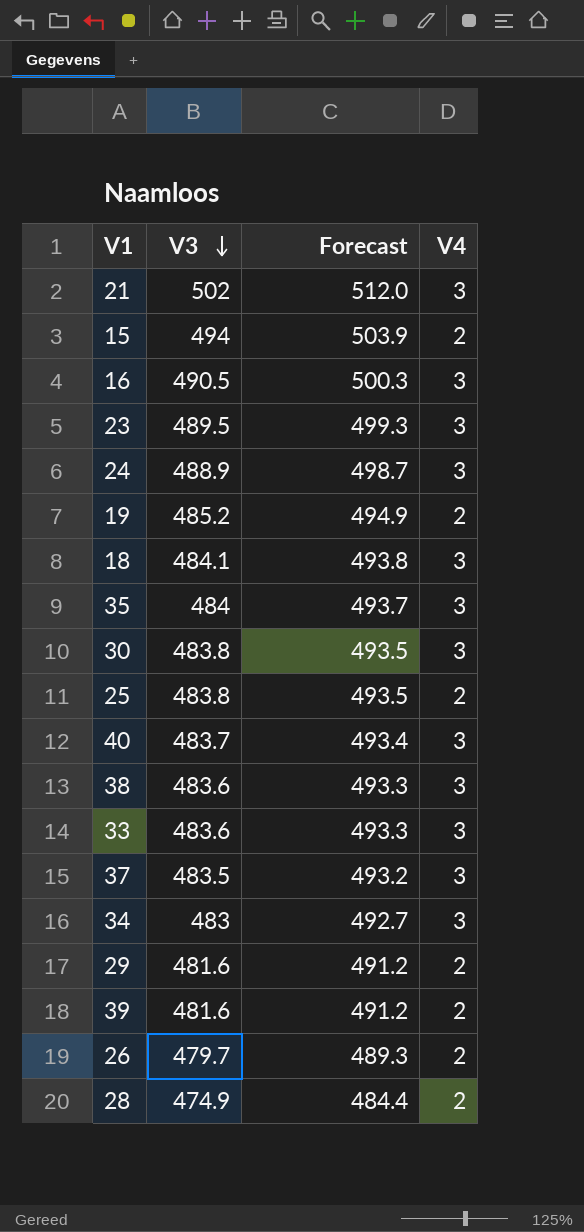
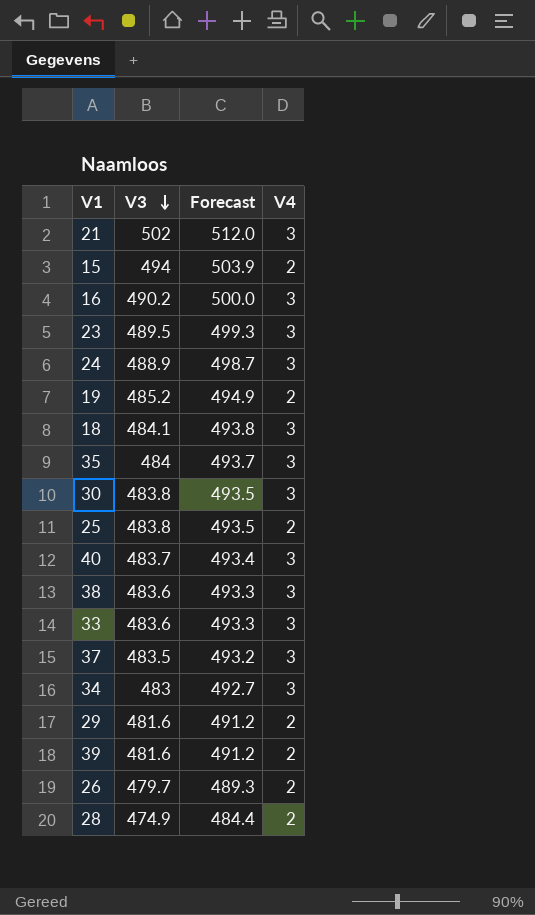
16 | V3: 490.5 -> 490.2
16 | Forecast: 500.3 -> 500.0

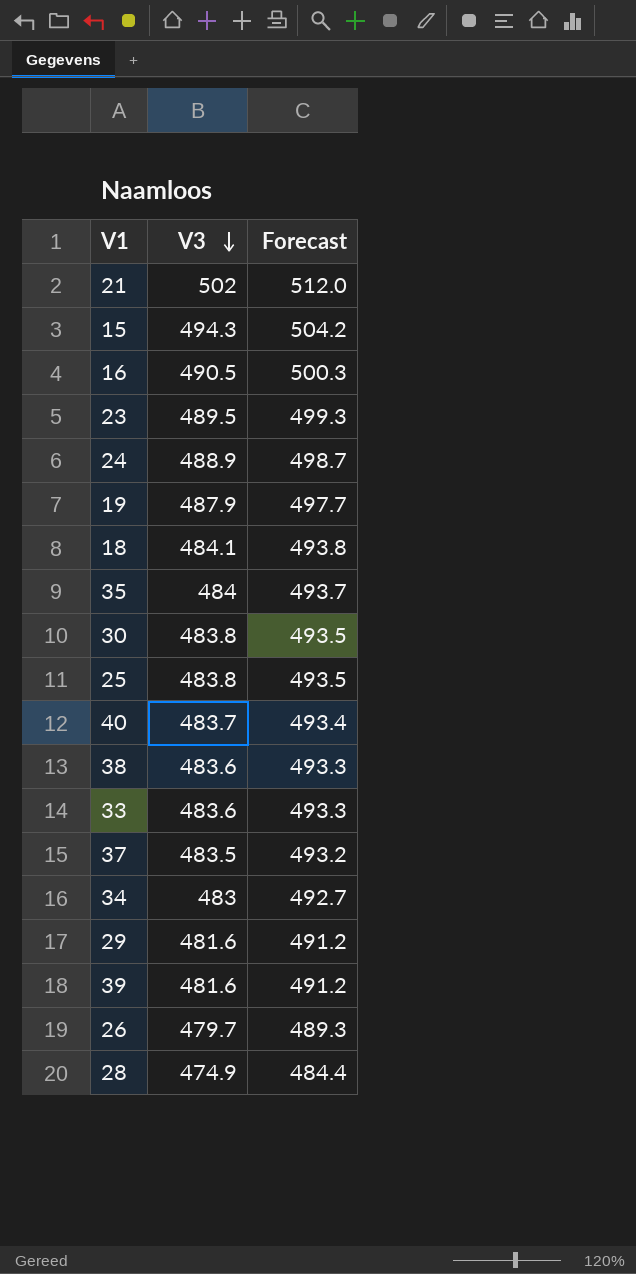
column V4 | position: 4 -> none
15 | V3: 494 -> 494.3
15 | Forecast: 503.9 -> 504.2
16 | V3: 490.2 -> 490.5
16 | Forecast: 500.0 -> 500.3
19 | V3: 485.2 -> 487.9
19 | Forecast: 494.9 -> 497.7

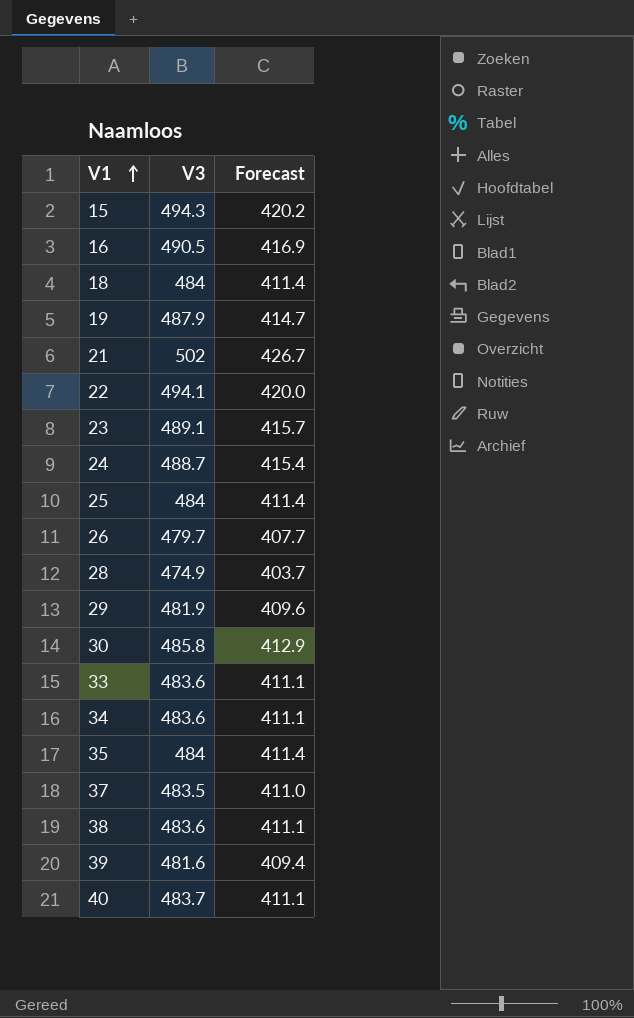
row order: V3 descending -> V1 ascending
column Forecast | formula: [V3] * 1.02 -> [V3] * 0.85
18 | V3: 484.1 -> 484
row 22: none -> 494.1 | 420.0
23 | V3: 489.5 -> 489.1
24 | V3: 488.9 -> 488.7
25 | V3: 483.8 -> 484
29 | V3: 481.6 -> 481.9
30 | V3: 483.8 -> 485.8
34 | V3: 483 -> 483.6

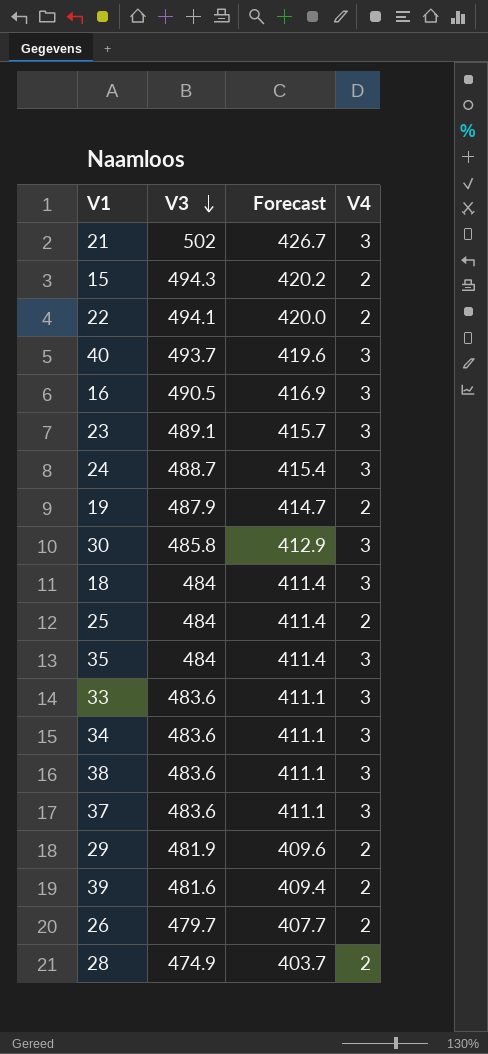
row order: V1 ascending -> V3 descending
column V4 | position: none -> 4
40 | V3: 483.7 -> 493.7
40 | Forecast: 411.1 -> 419.6
37 | V3: 483.5 -> 483.6
37 | Forecast: 411.0 -> 411.1

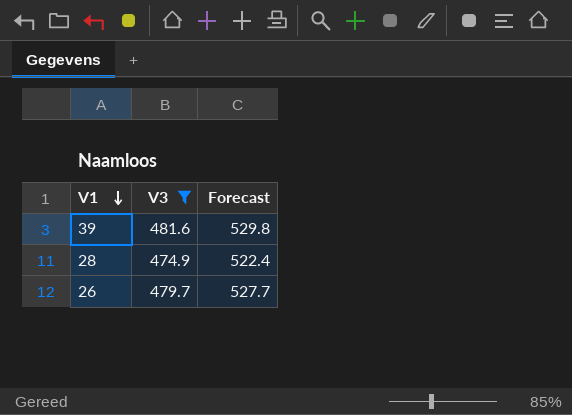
filter: none -> V3 <= 481.6
row order: V3 descending -> V1 descending
column V4 | position: 4 -> none
column Forecast | formula: [V3] * 0.85 -> [V3] * 1.1

